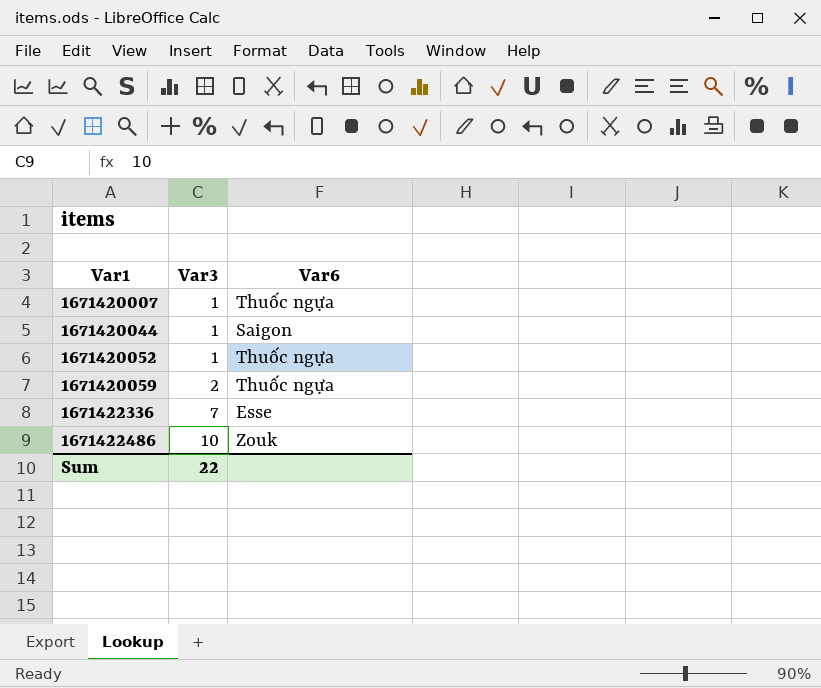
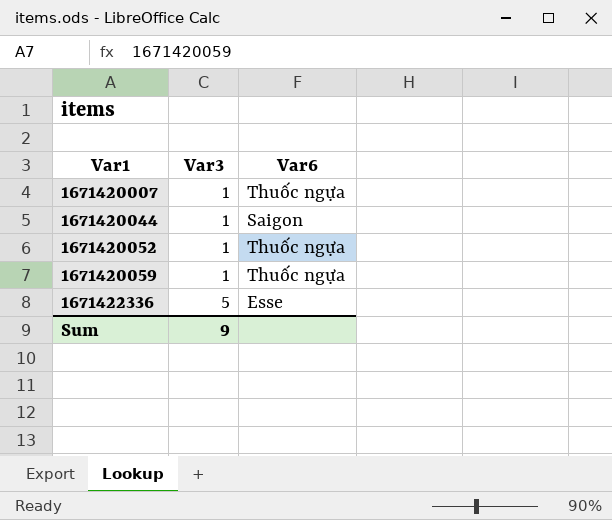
row 1671422486: 10 | Zouk -> none
1671420059 | Var3: 2 -> 1
1671422336 | Var3: 7 -> 5
Sum | Var3: 22 -> 9

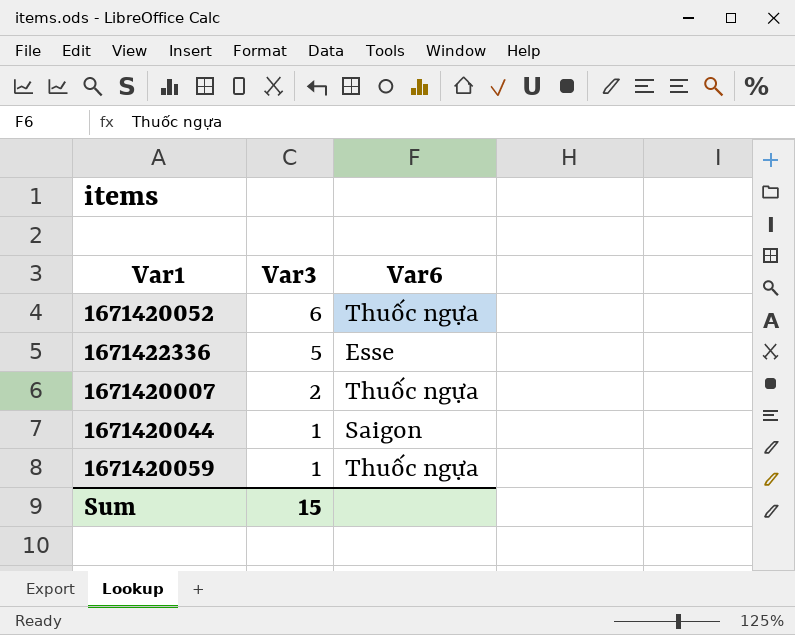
row order: Var1 ascending -> Var3 descending
1671420052 | Var3: 1 -> 6
1671420007 | Var3: 1 -> 2
Sum | Var3: 9 -> 15

